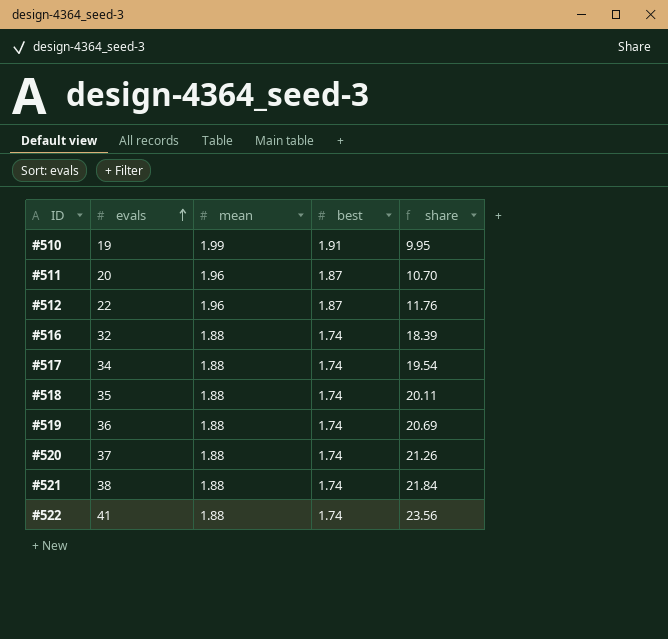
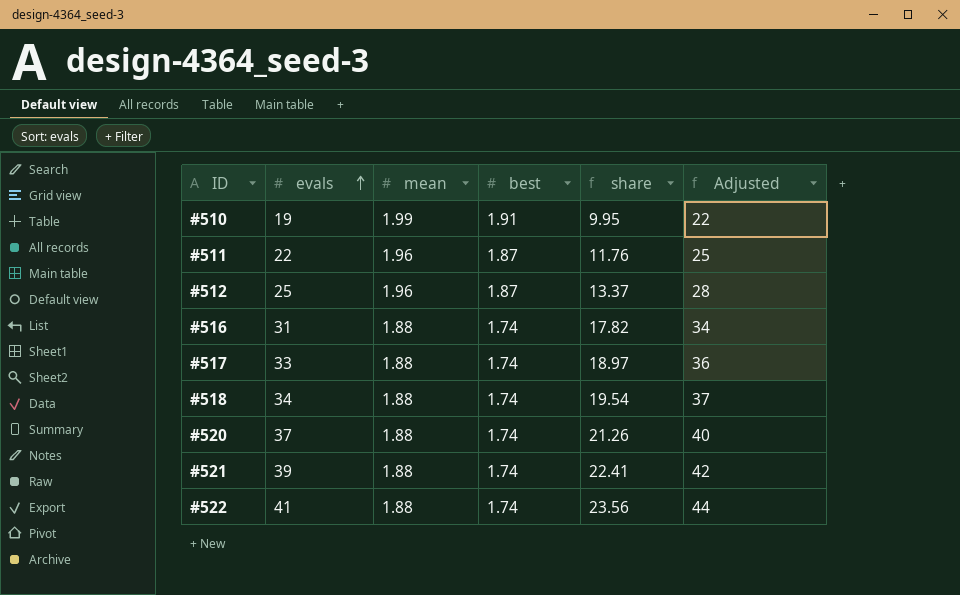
column Adjusted | formula: none -> [evals] + 3
row #519: 36 | 1.88 | 1.74 | 20.69 -> none
#511 | evals: 20 -> 22
#511 | share: 10.70 -> 11.76
#512 | evals: 22 -> 25
#512 | share: 11.76 -> 13.37
#516 | evals: 32 -> 31
#516 | share: 18.39 -> 17.82
#517 | evals: 34 -> 33
#517 | share: 19.54 -> 18.97
#518 | evals: 35 -> 34
#518 | share: 20.11 -> 19.54
#521 | evals: 38 -> 39
#521 | share: 21.84 -> 22.41

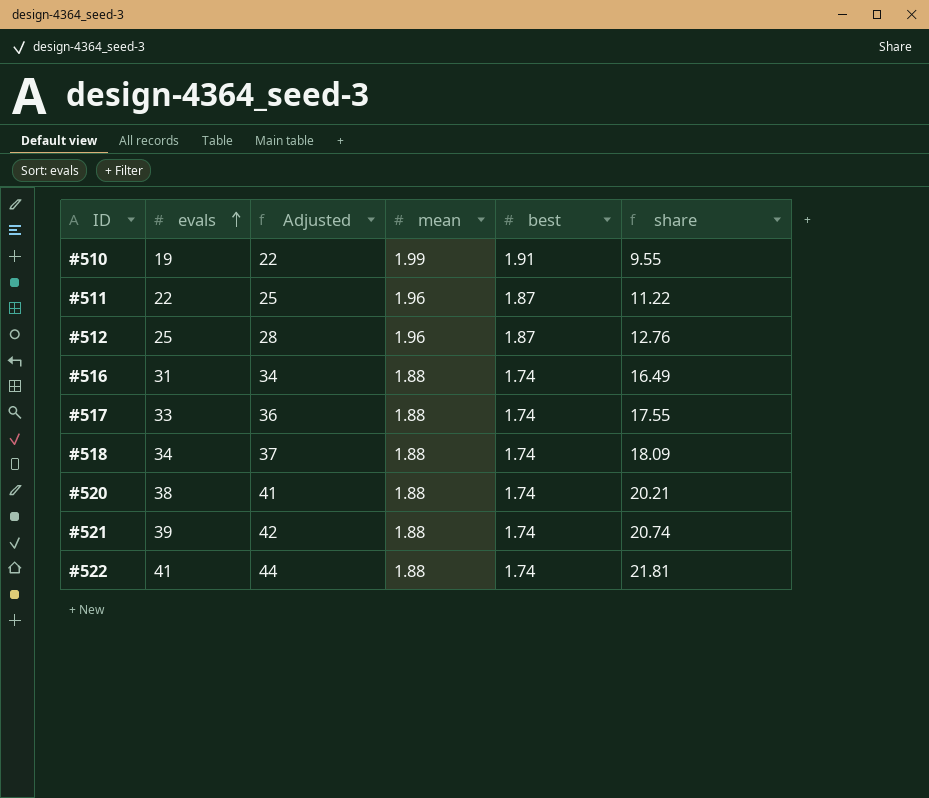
column Adjusted | position: 6 -> 3
column share | formula: [evals] / [best] -> [evals] / [mean]
#520 | evals: 37 -> 38
#520 | Adjusted: 40 -> 41

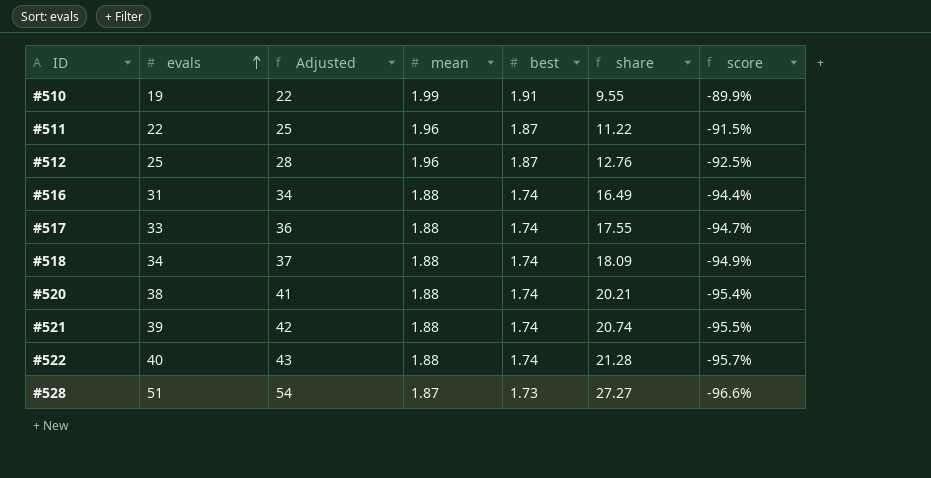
column score | formula: none -> ([best] - [evals]) / [evals]
#522 | evals: 41 -> 40
#522 | Adjusted: 44 -> 43
#522 | share: 21.81 -> 21.28
row #528: none -> 51 | 54 | 1.87 | 1.73 | 27.27 | -96.6%

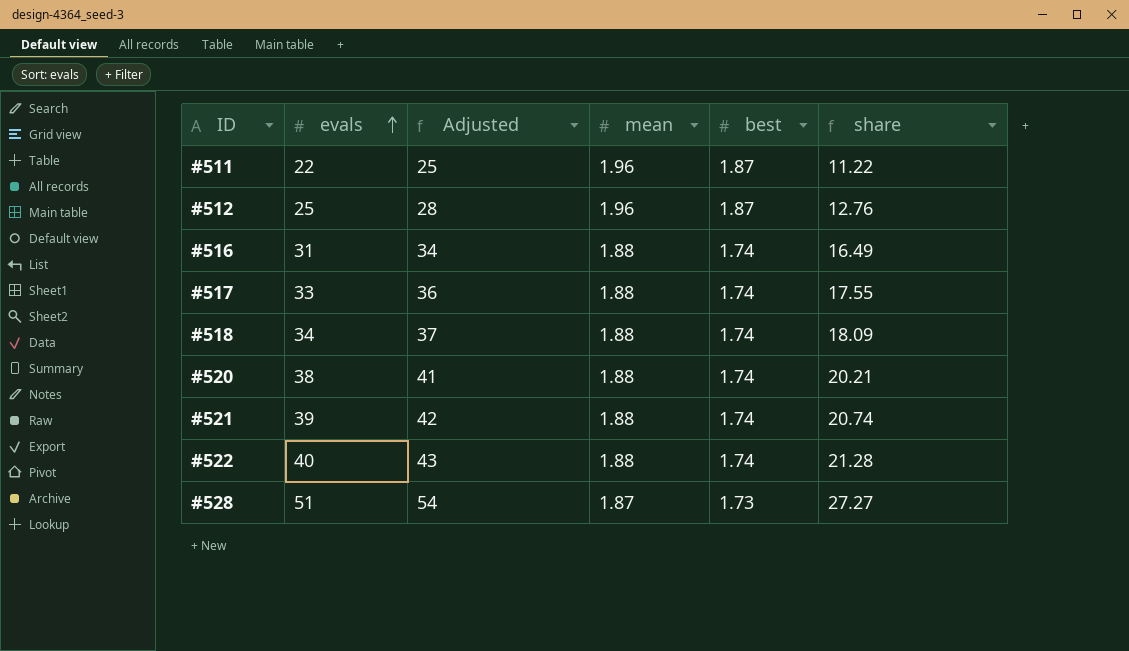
column score | formula: ([best] - [evals]) / [evals] -> none
row #510: 19 | 22 | 1.99 | 1.91 | 9.55 | -89.9% -> none

